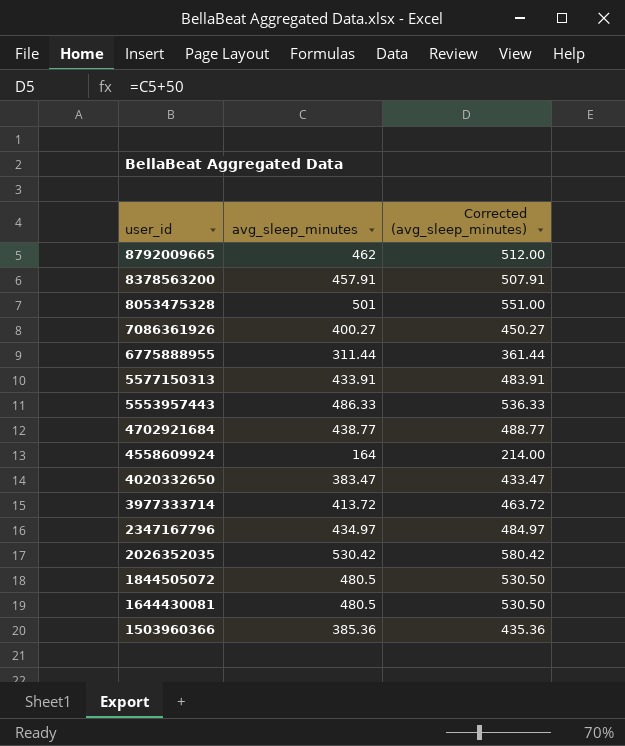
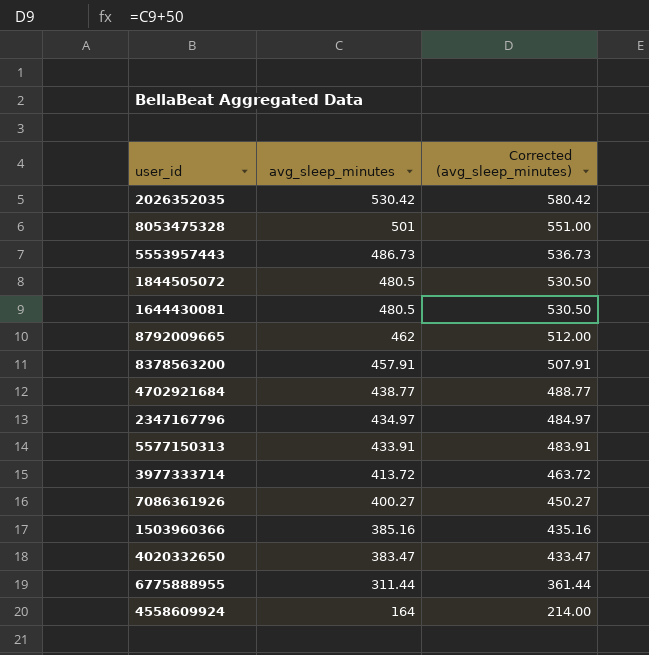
row order: user_id descending -> avg_sleep_minutes descending
5553957443 | avg_sleep_minutes: 486.33 -> 486.73
5553957443 | Corrected (avg_sleep_minutes): 536.33 -> 536.73
1503960366 | avg_sleep_minutes: 385.36 -> 385.16
1503960366 | Corrected (avg_sleep_minutes): 435.36 -> 435.16

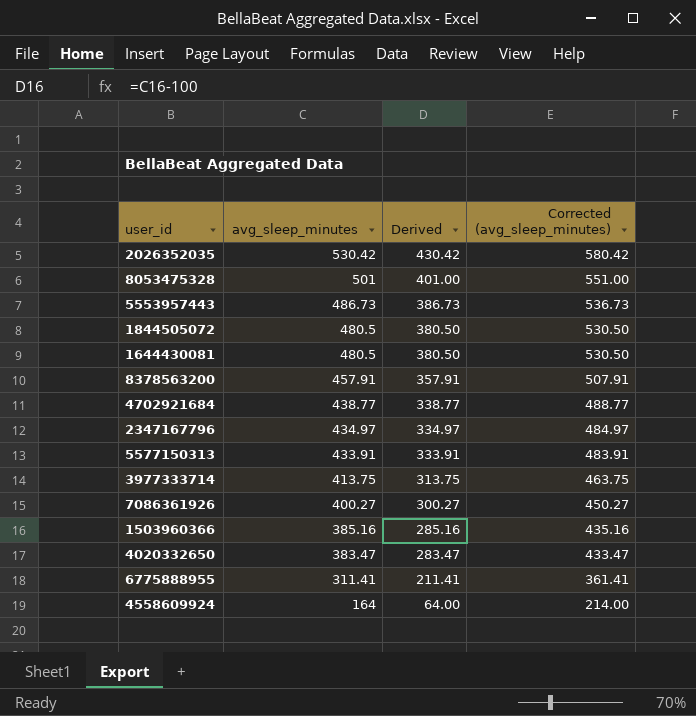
column Derived | formula: none -> [avg_sleep_minutes] - 100
row 8792009665: 462 | 512.00 -> none
3977333714 | avg_sleep_minutes: 413.72 -> 413.75
3977333714 | Corrected (avg_sleep_minutes): 463.72 -> 463.75
6775888955 | avg_sleep_minutes: 311.44 -> 311.41
6775888955 | Corrected (avg_sleep_minutes): 361.44 -> 361.41

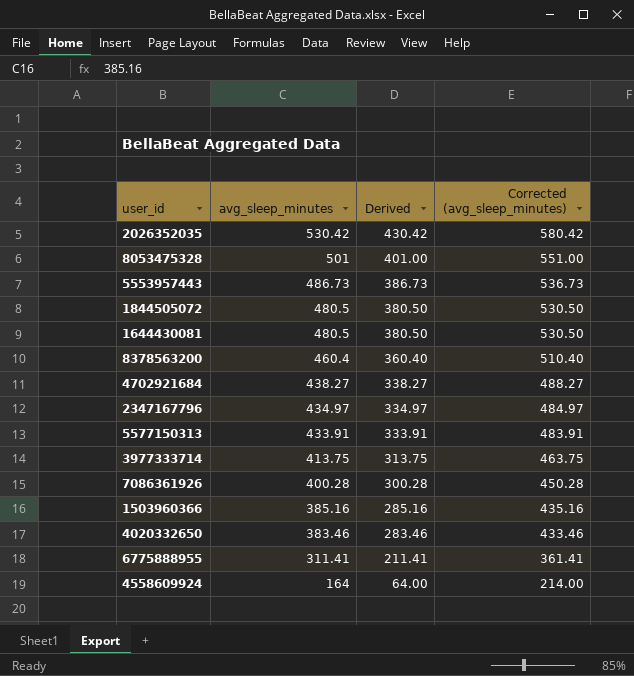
8378563200 | avg_sleep_minutes: 457.91 -> 460.4
8378563200 | Derived: 357.91 -> 360.40
8378563200 | Corrected (avg_sleep_minutes): 507.91 -> 510.40
4702921684 | avg_sleep_minutes: 438.77 -> 438.27
4702921684 | Derived: 338.77 -> 338.27
4702921684 | Corrected (avg_sleep_minutes): 488.77 -> 488.27
7086361926 | avg_sleep_minutes: 400.27 -> 400.28
7086361926 | Derived: 300.27 -> 300.28
7086361926 | Corrected (avg_sleep_minutes): 450.27 -> 450.28
4020332650 | avg_sleep_minutes: 383.47 -> 383.46
4020332650 | Derived: 283.47 -> 283.46
4020332650 | Corrected (avg_sleep_minutes): 433.47 -> 433.46

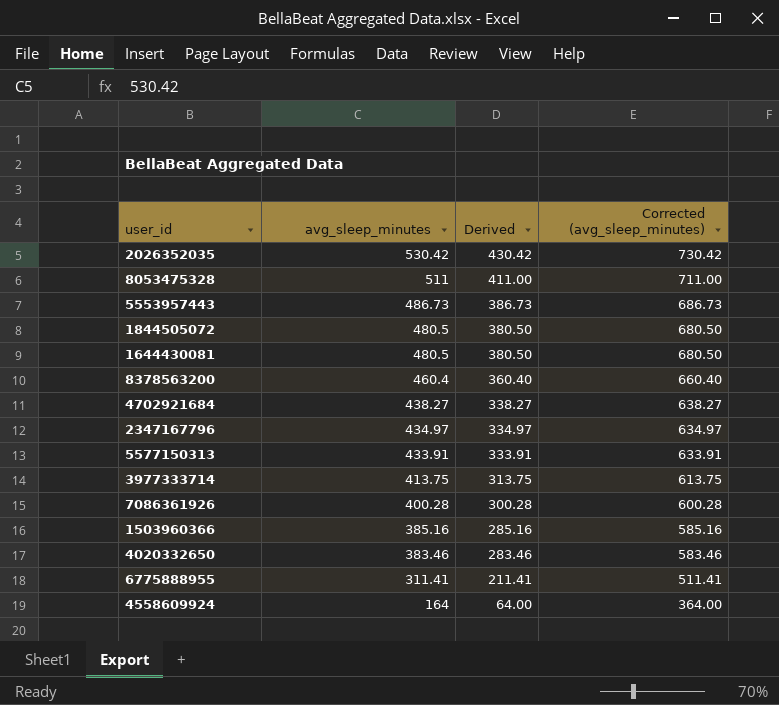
column Corrected (avg_sleep_minutes) | formula: [avg_sleep_minutes] + 50 -> [avg_sleep_minutes] + 200
8053475328 | avg_sleep_minutes: 501 -> 511
8053475328 | Derived: 401.00 -> 411.00

